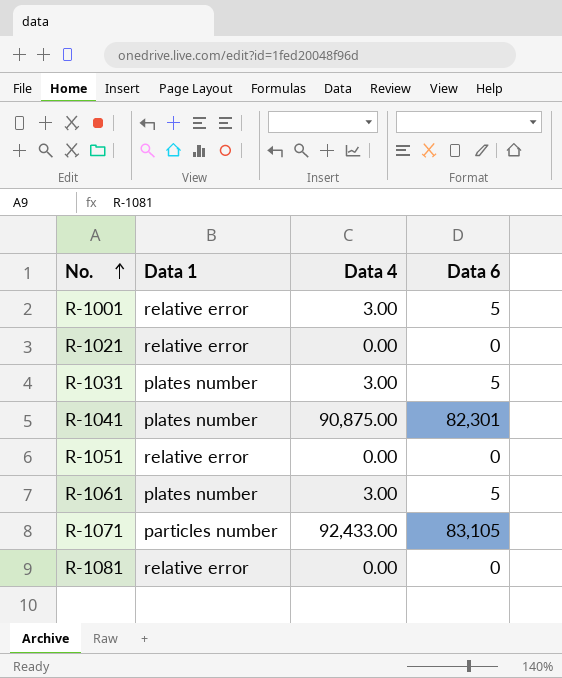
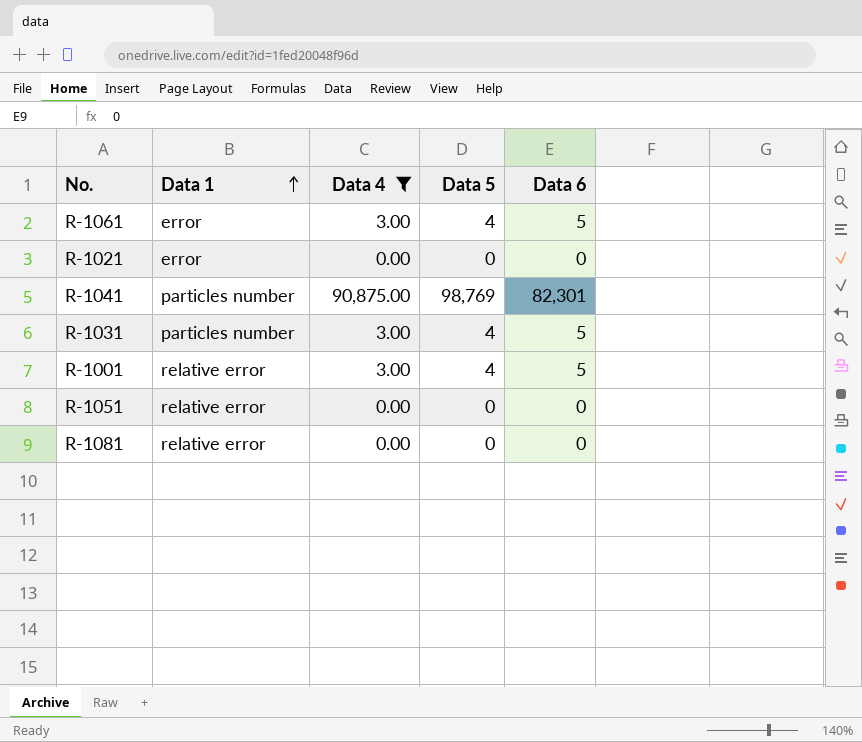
filter: none -> Data 4 != 92,433.00
row order: No. ascending -> Data 1 ascending
column Data 5 | position: none -> 4
R-1061 | Data 1: plates number -> error
R-1021 | Data 1: relative error -> error
R-1041 | Data 1: plates number -> particles number
R-1031 | Data 1: plates number -> particles number

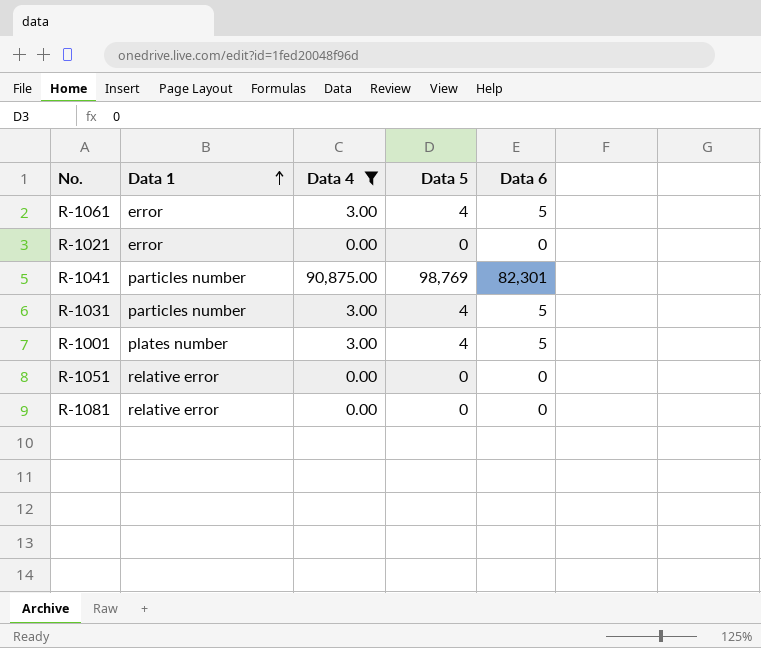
R-1001 | Data 1: relative error -> plates number

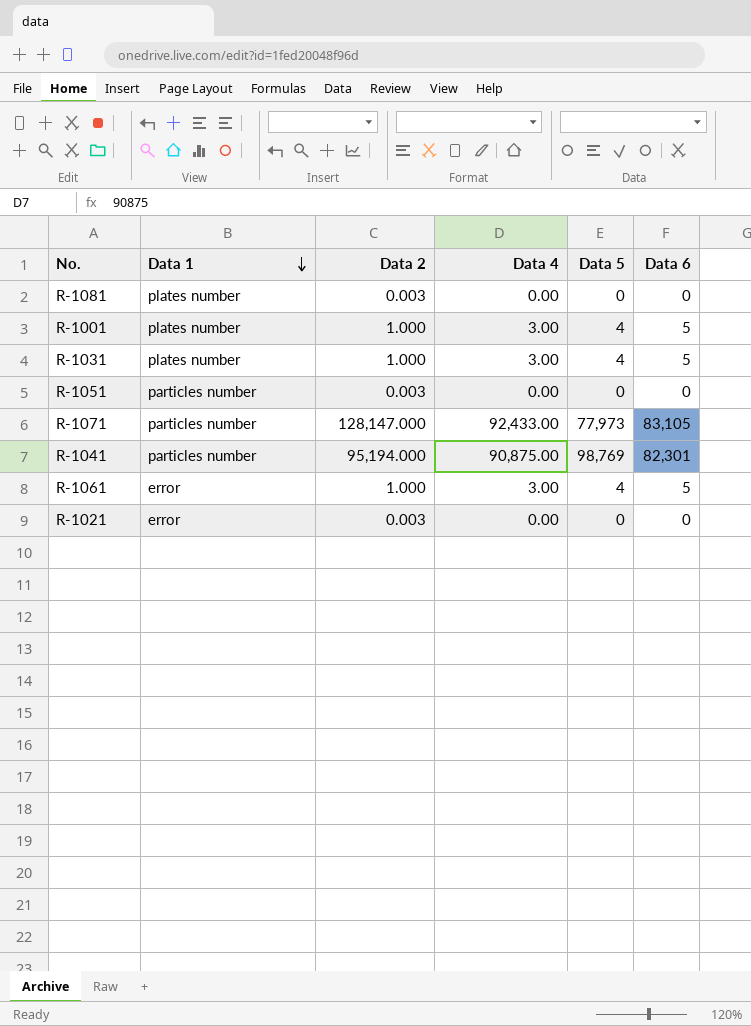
filter: Data 4 != 92,433.00 -> none
row order: Data 1 ascending -> Data 1 descending
column Data 2 | position: none -> 3
R-1081 | Data 1: relative error -> plates number
R-1031 | Data 1: particles number -> plates number
R-1051 | Data 1: relative error -> particles number

